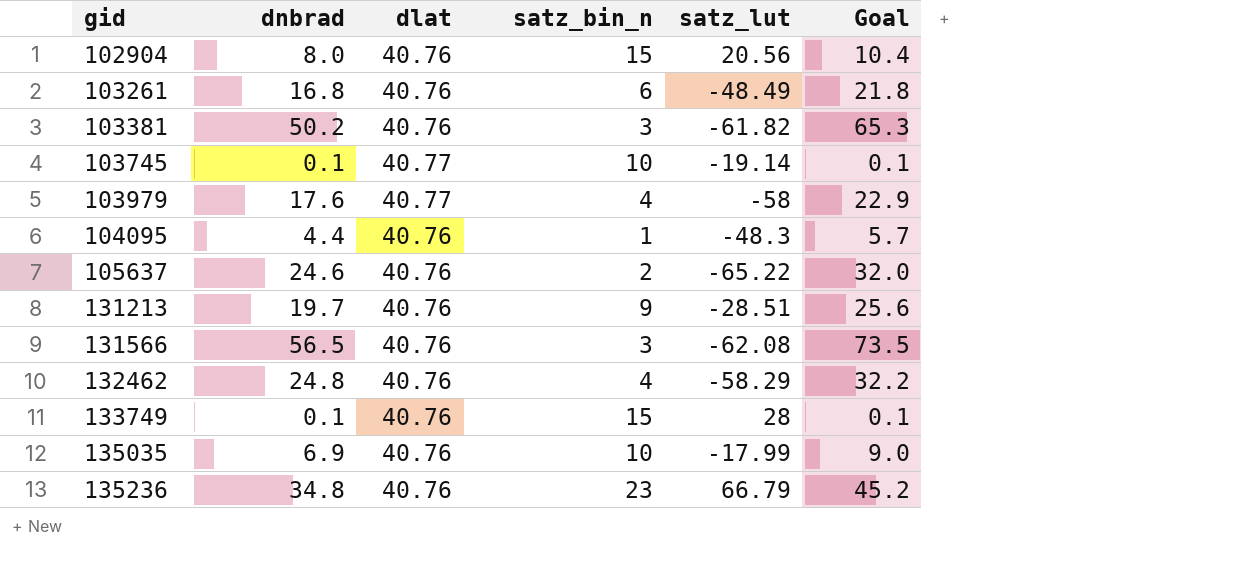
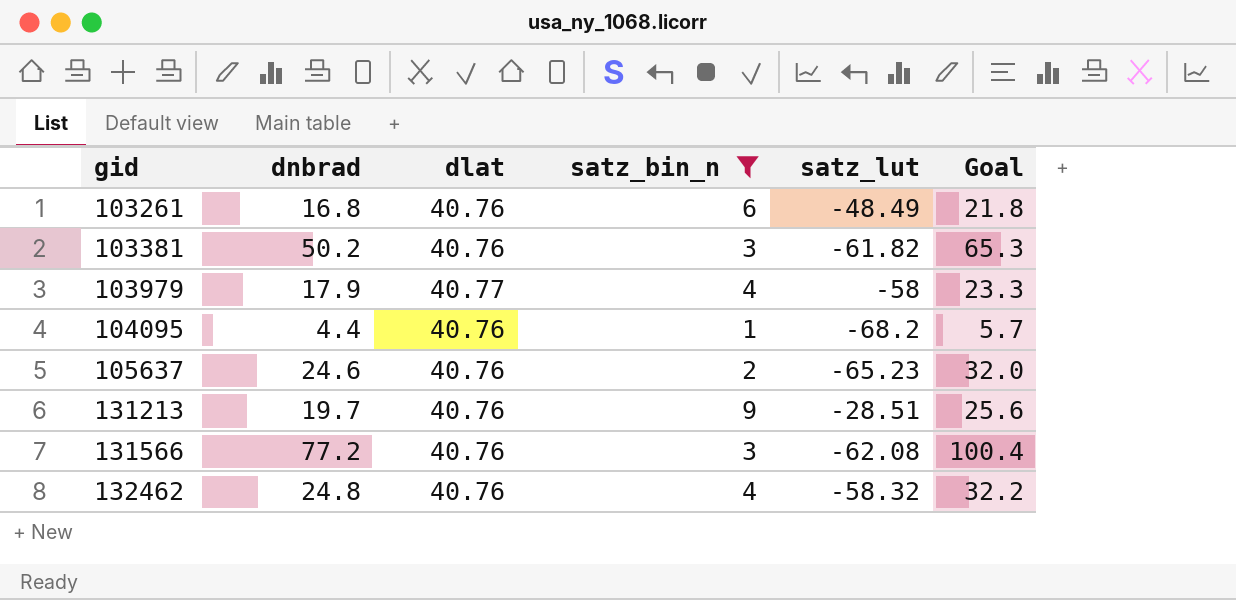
filter: none -> satz_bin_n <= 9
103979 | dnbrad: 17.6 -> 17.9
103979 | Goal: 22.9 -> 23.3
104095 | satz_lut: -48.3 -> -68.2
105637 | satz_lut: -65.22 -> -65.23
131566 | dnbrad: 56.5 -> 77.2
131566 | Goal: 73.5 -> 100.4
132462 | satz_lut: -58.29 -> -58.32

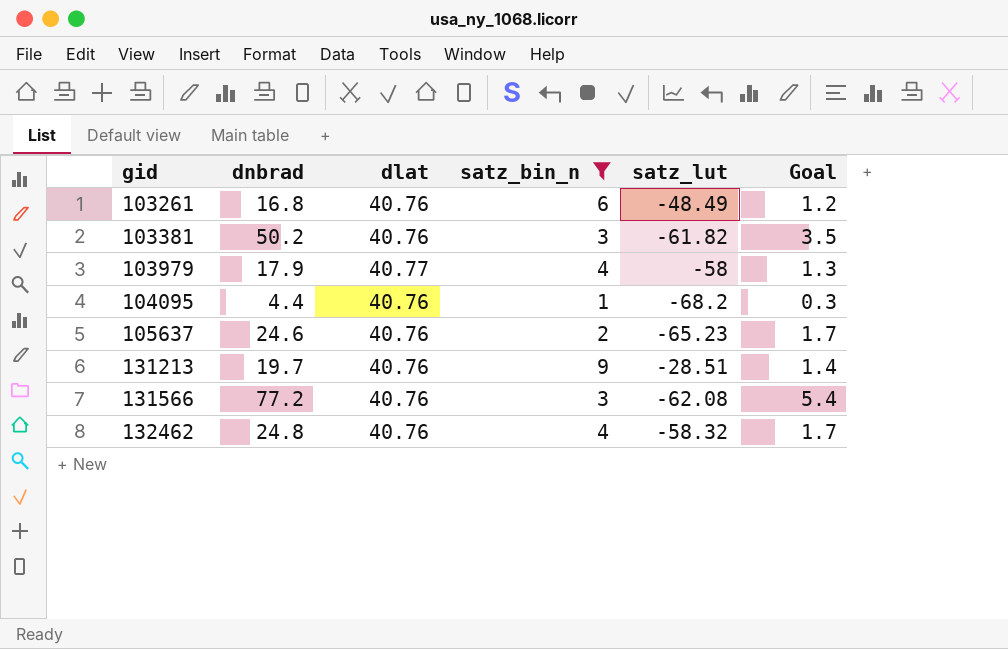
column Goal | formula: [dnbrad] * 1.3 -> [dnbrad] * 0.07

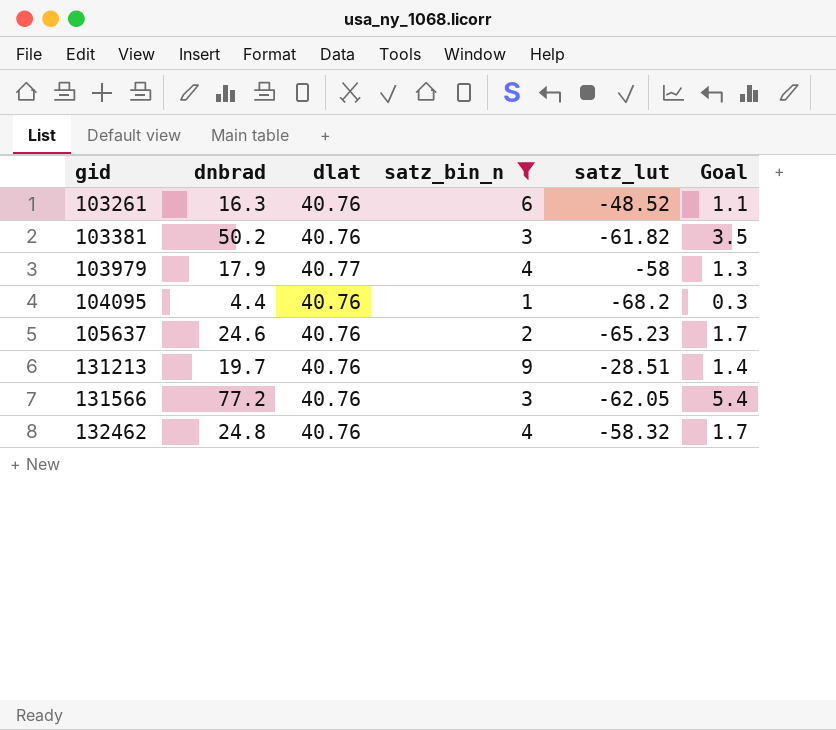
103261 | dnbrad: 16.8 -> 16.3
103261 | satz_lut: -48.49 -> -48.52
103261 | Goal: 1.2 -> 1.1
131566 | satz_lut: -62.08 -> -62.05

